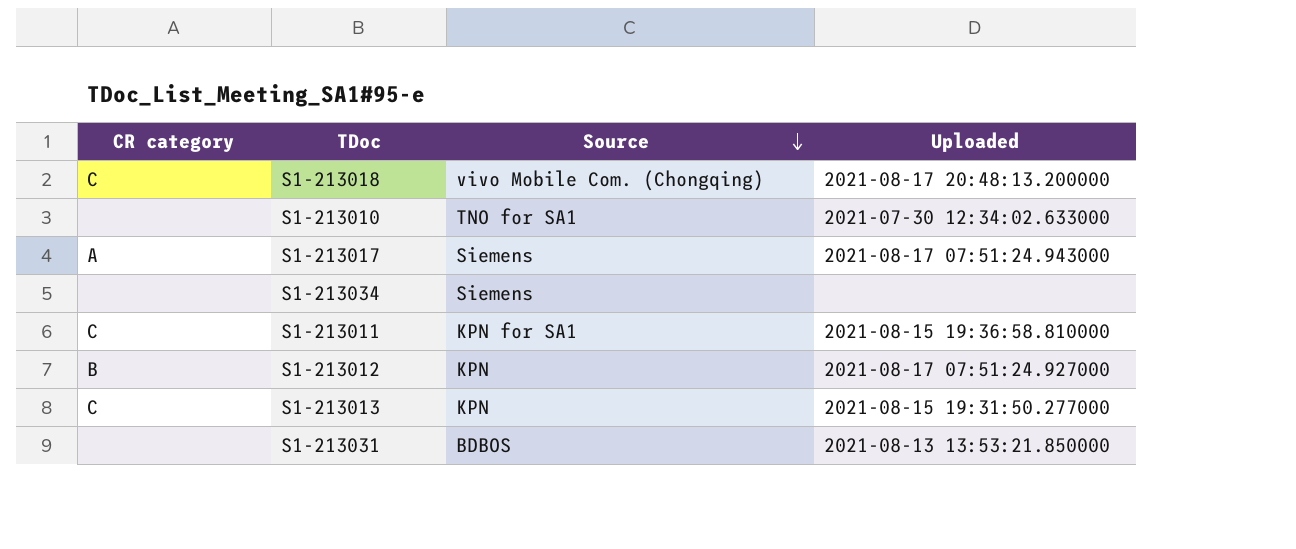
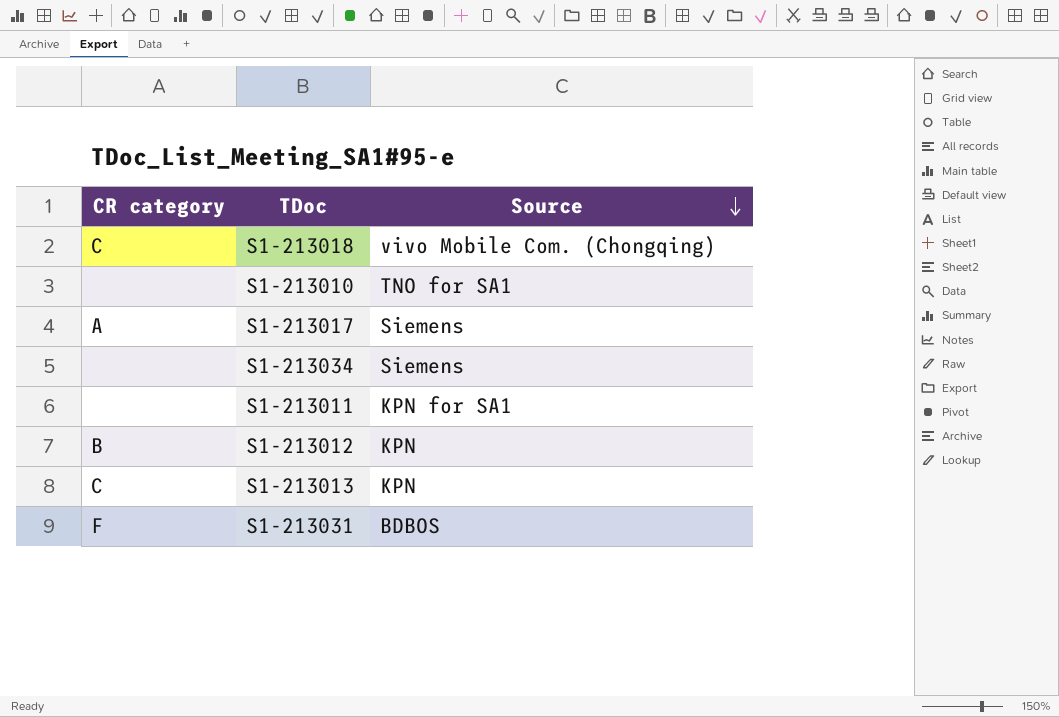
column Uploaded | position: 4 -> none
S1-213011 | CR category: C -> none
S1-213031 | CR category: none -> F

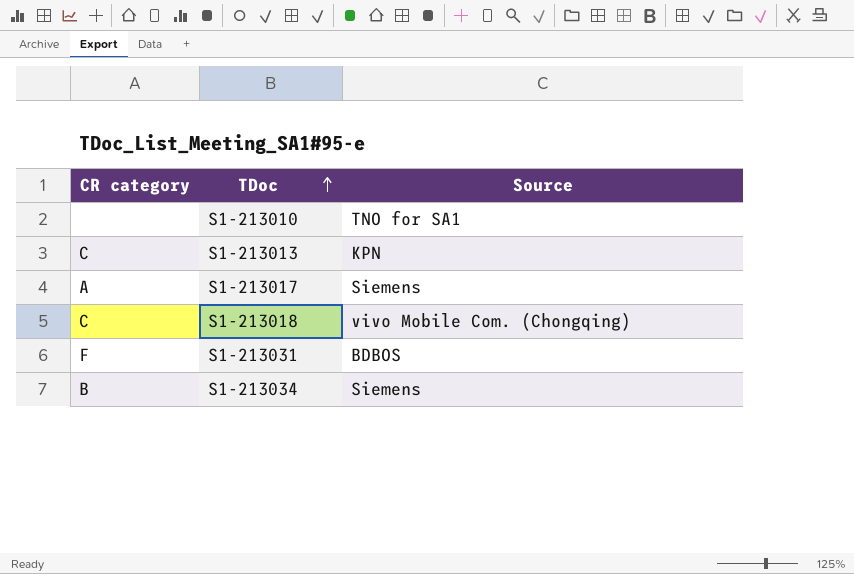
row order: Source descending -> TDoc ascending
row S1-213011: none | KPN for SA1 -> none
row S1-213012: B | KPN -> none
S1-213034 | CR category: none -> B

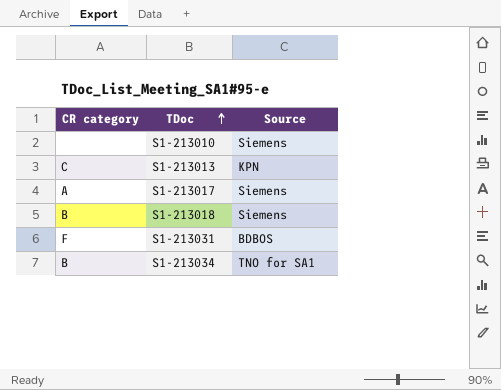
S1-213010 | Source: TNO for SA1 -> Siemens
S1-213018 | CR category: C -> B
S1-213018 | Source: vivo Mobile Com. (Chongqing) -> Siemens
S1-213034 | Source: Siemens -> TNO for SA1

